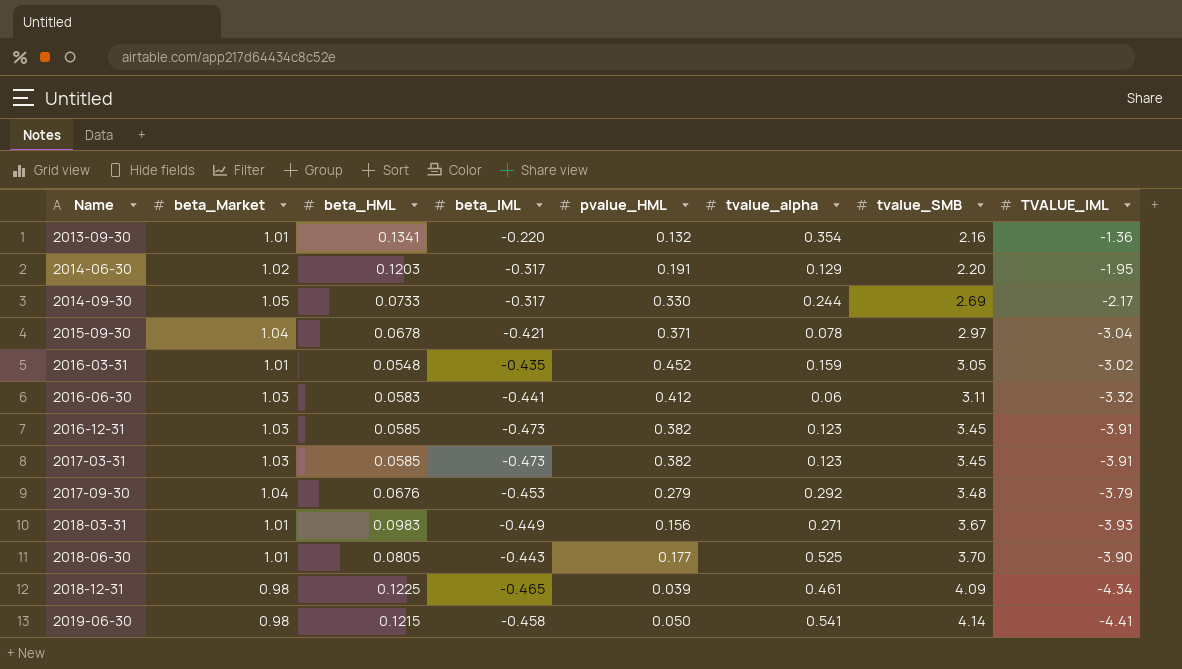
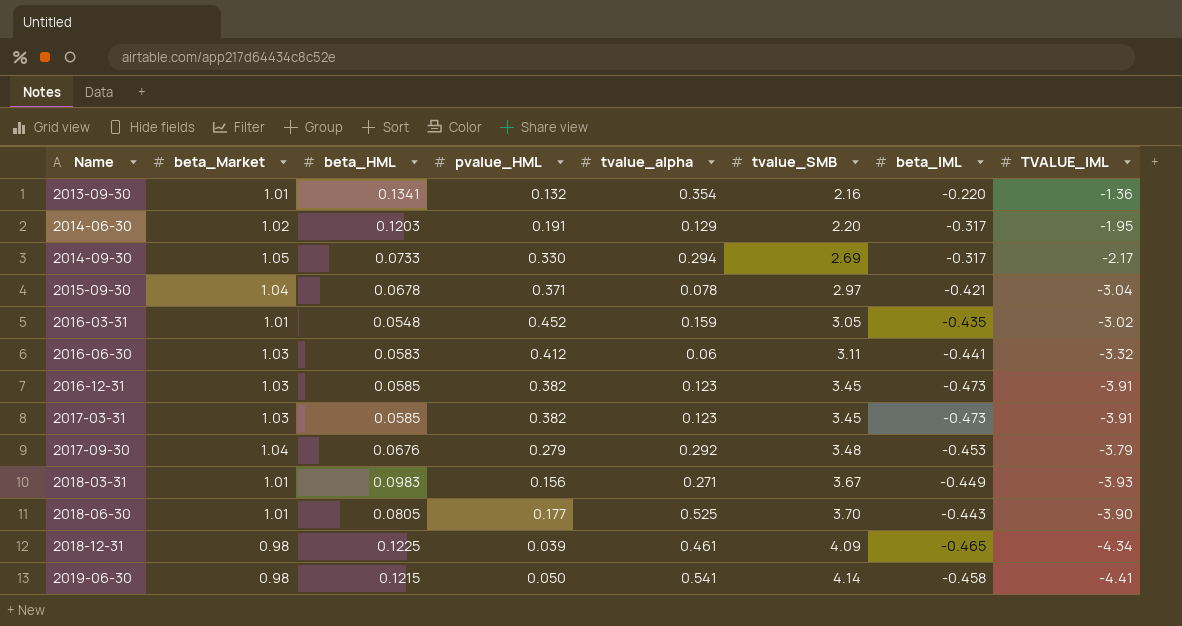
column beta_IML | position: 4 -> 7
2014-09-30 | tvalue_alpha: 0.244 -> 0.294

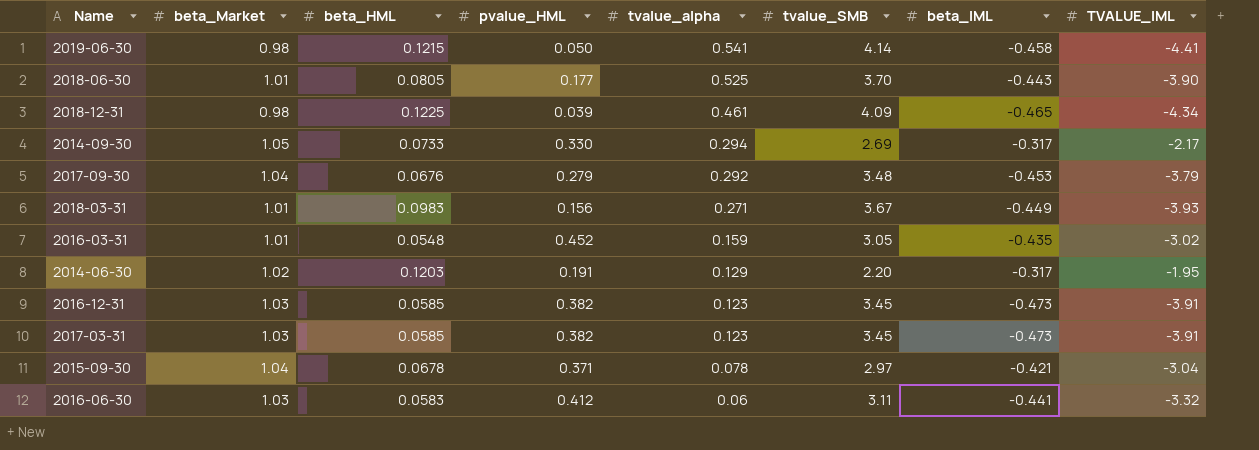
row order: Name ascending -> tvalue_alpha descending
row 2013-09-30: 1.01 | 0.1341 | 0.132 | 0.354 | 2.16 | -0.220 | -1.36 -> none

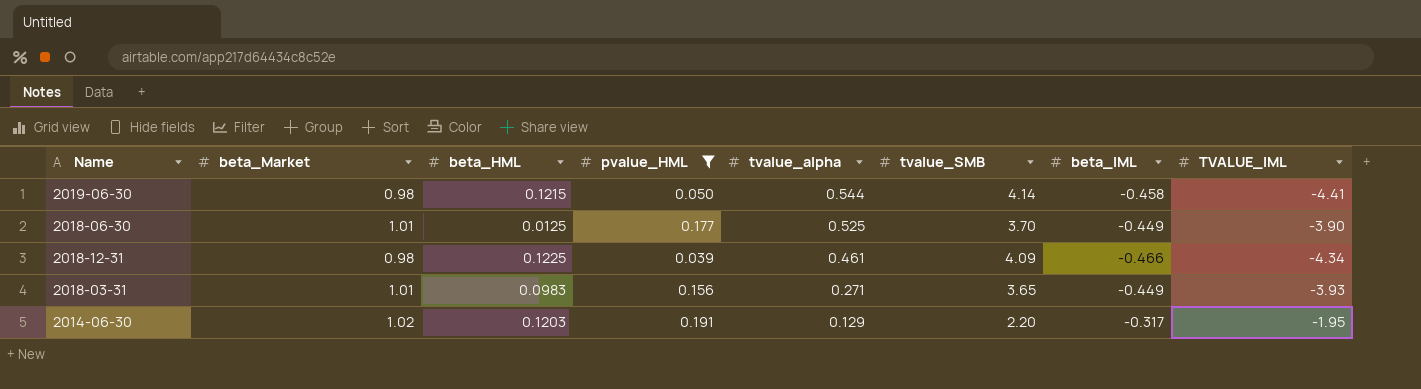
filter: none -> pvalue_HML <= 0.191
2019-06-30 | tvalue_alpha: 0.541 -> 0.544
2018-06-30 | beta_HML: 0.0805 -> 0.0125
2018-06-30 | beta_IML: -0.443 -> -0.449
2018-12-31 | beta_IML: -0.465 -> -0.466
2018-03-31 | tvalue_SMB: 3.67 -> 3.65

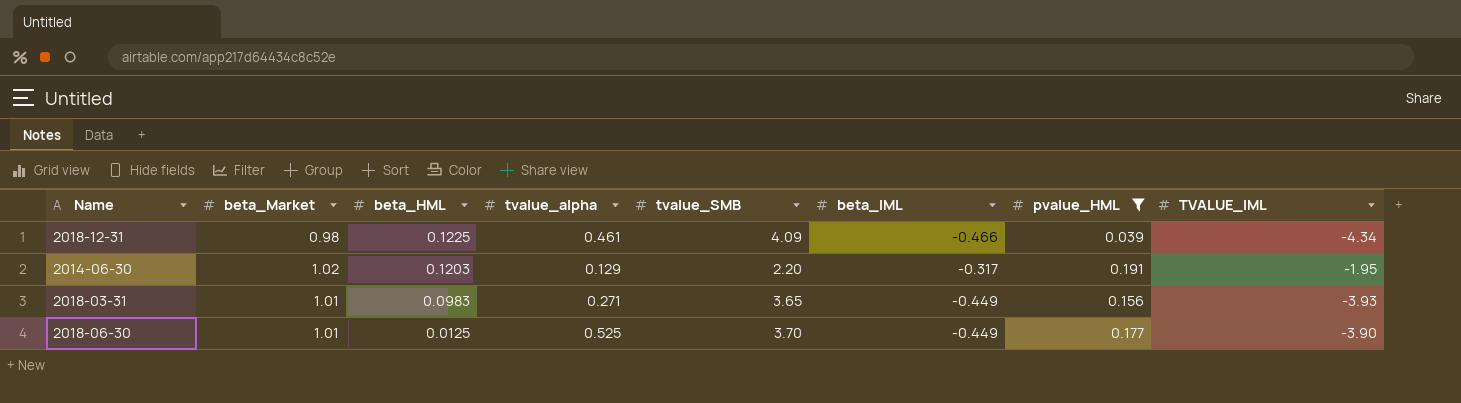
row order: tvalue_alpha descending -> beta_HML descending
column pvalue_HML | position: 4 -> 7
row 2019-06-30: 0.98 | 0.1215 | 0.050 | 0.544 | 4.14 | -0.458 | -4.41 -> none

